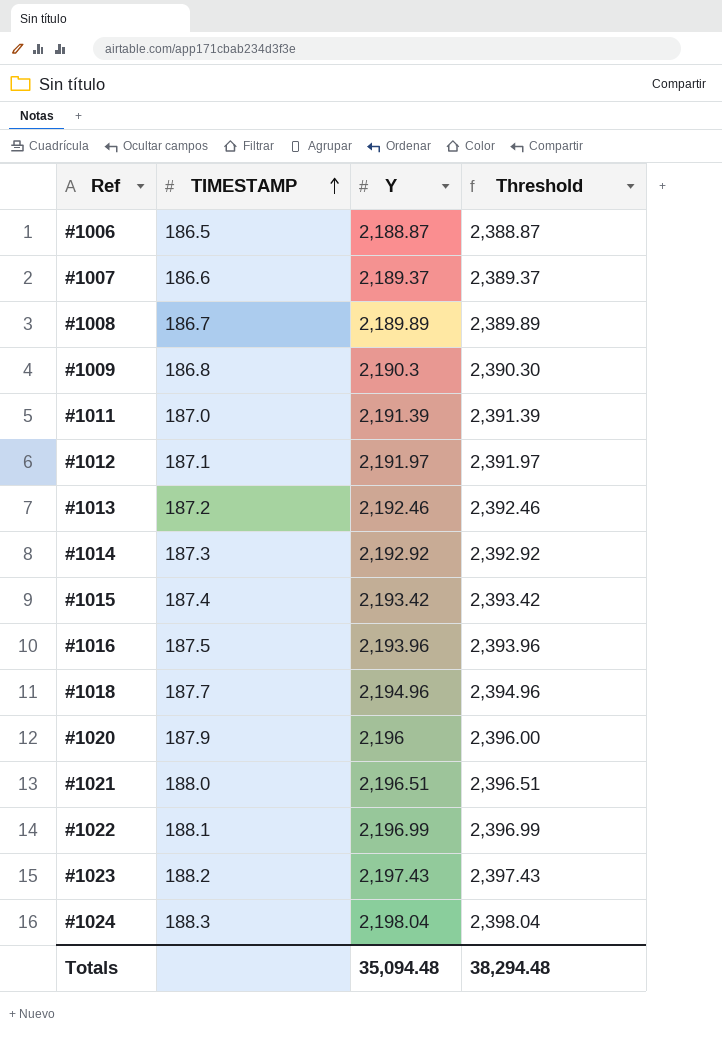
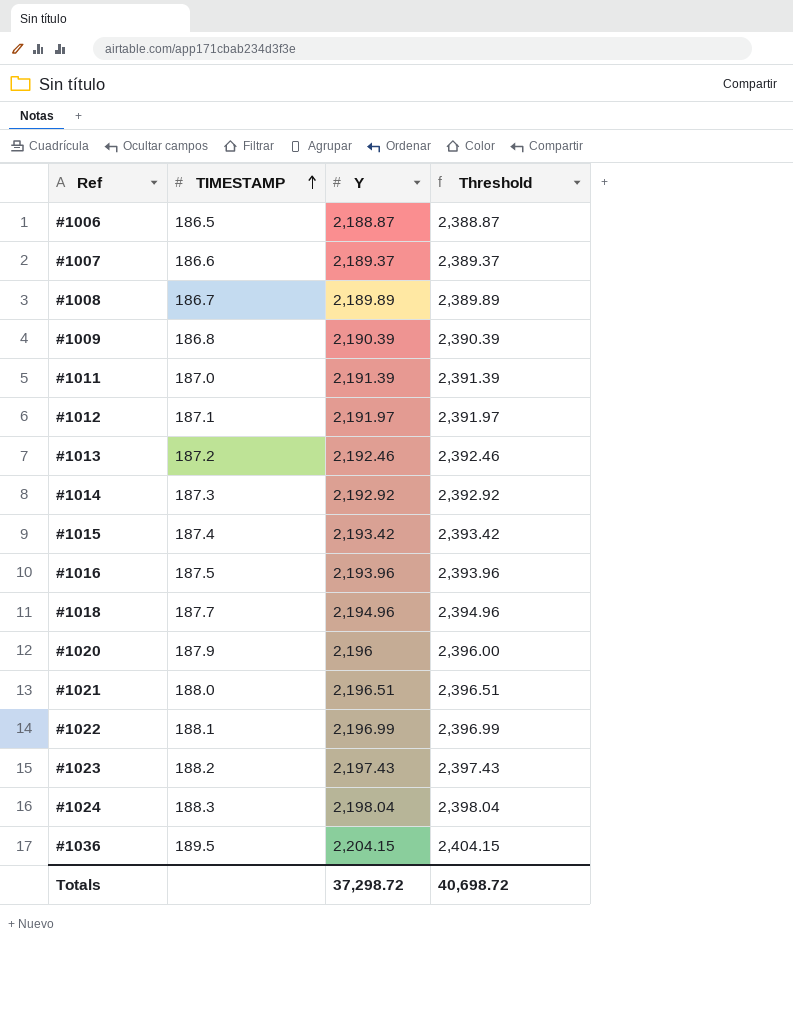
#1009 | Y: 2,190.3 -> 2,190.39
#1009 | Threshold: 2,390.30 -> 2,390.39
row #1036: none -> 189.5 | 2,204.15 | 2,404.15
Totals | Y: 35,094.48 -> 37,298.72
Totals | Threshold: 38,294.48 -> 40,698.72

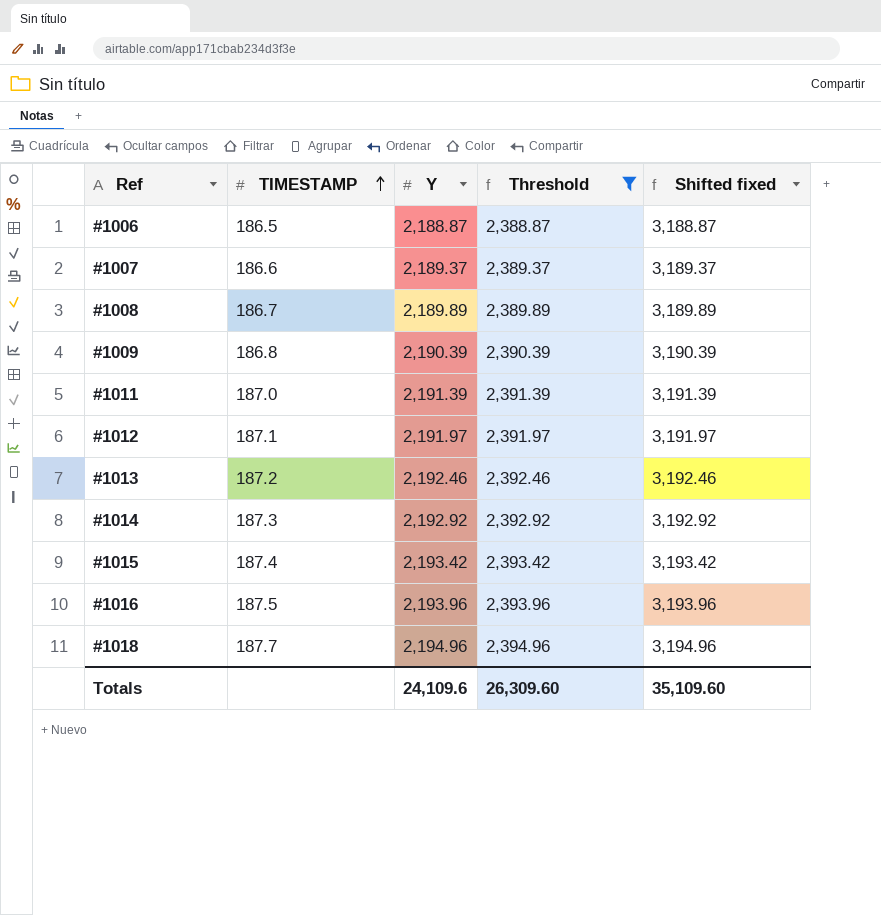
filter: none -> Threshold <= 2,394.96
column Shifted fixed | formula: none -> [Y] + 1000
Totals | Y: 37,298.72 -> 24,109.6
Totals | Threshold: 40,698.72 -> 26,309.60

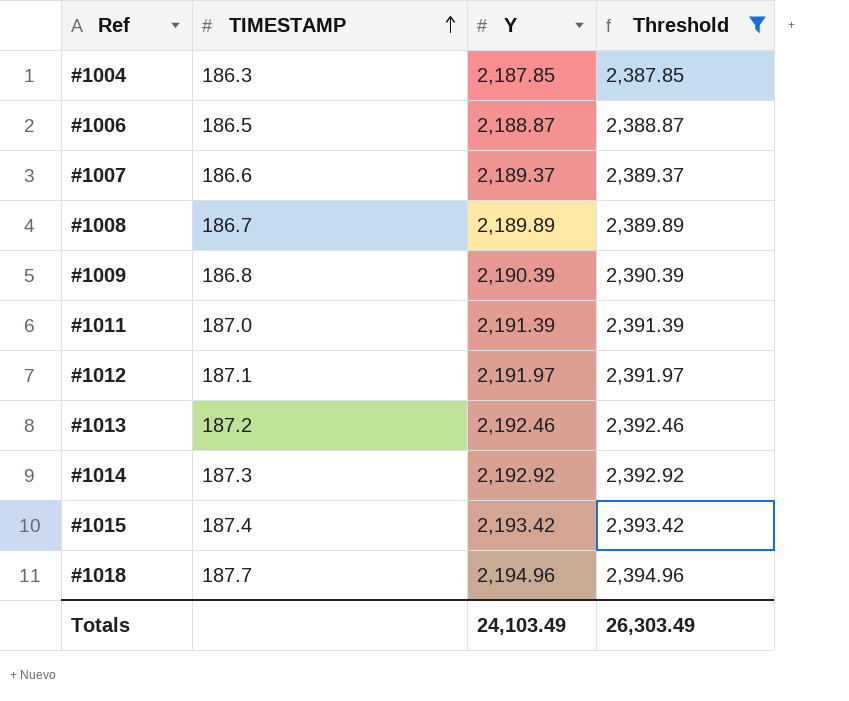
column Shifted fixed | formula: [Y] + 1000 -> none
row #1016: 187.5 | 2,193.96 | 2,393.96 | 3,193.96 -> none
row #1004: none -> 186.3 | 2,187.85 | 2,387.85
Totals | Y: 24,109.6 -> 24,103.49
Totals | Threshold: 26,309.60 -> 26,303.49

